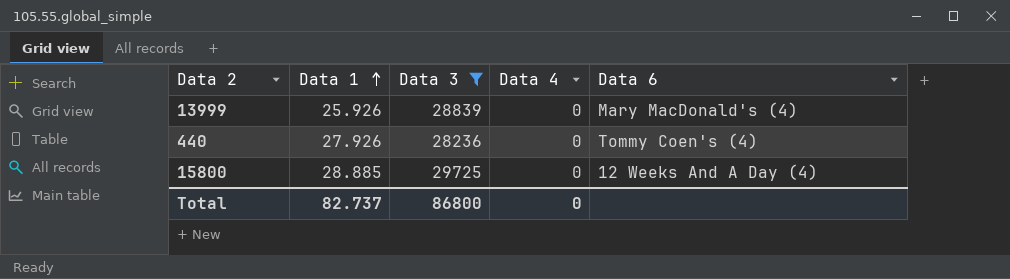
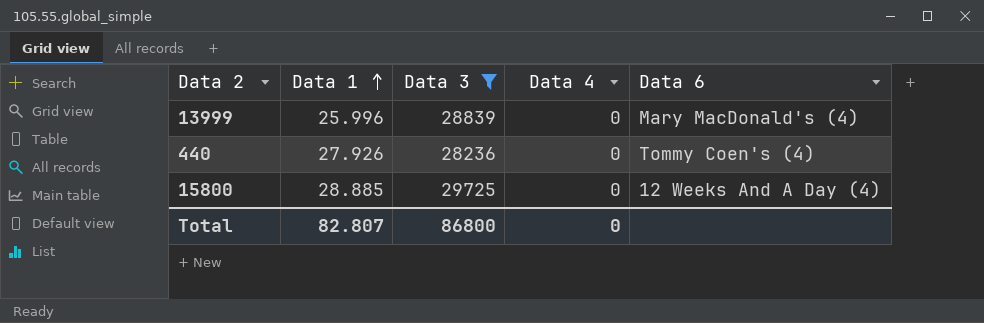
13999 | Data 1: 25.926 -> 25.996
Total | Data 1: 82.737 -> 82.807

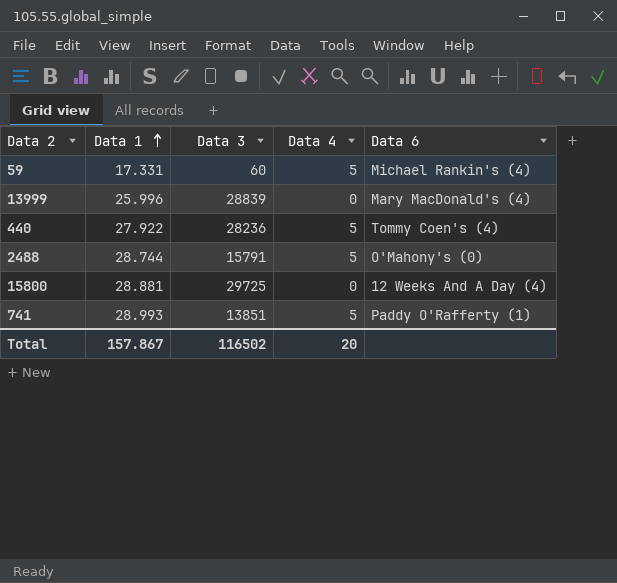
filter: Data 3 >= 28236 -> none
440 | Data 1: 27.926 -> 27.922
440 | Data 4: 0 -> 5
15800 | Data 1: 28.885 -> 28.881
Total | Data 1: 82.807 -> 157.867
Total | Data 3: 86800 -> 116502
Total | Data 4: 0 -> 20

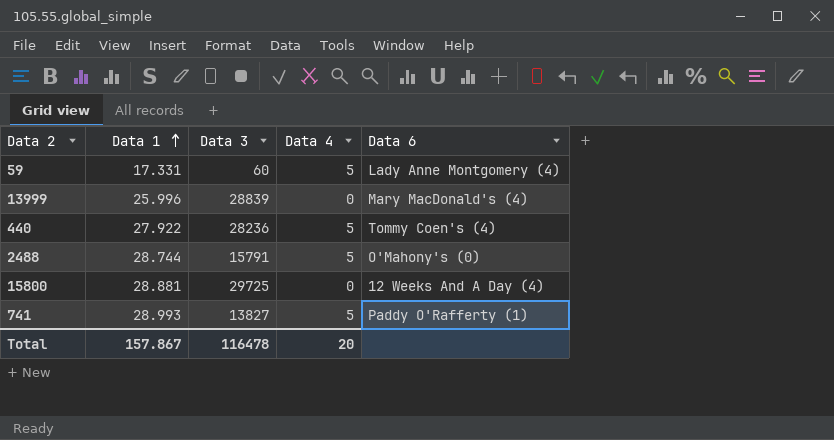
59 | Data 6: Michael Rankin's (4) -> Lady Anne Montgomery (4)
741 | Data 3: 13851 -> 13827
Total | Data 3: 116502 -> 116478

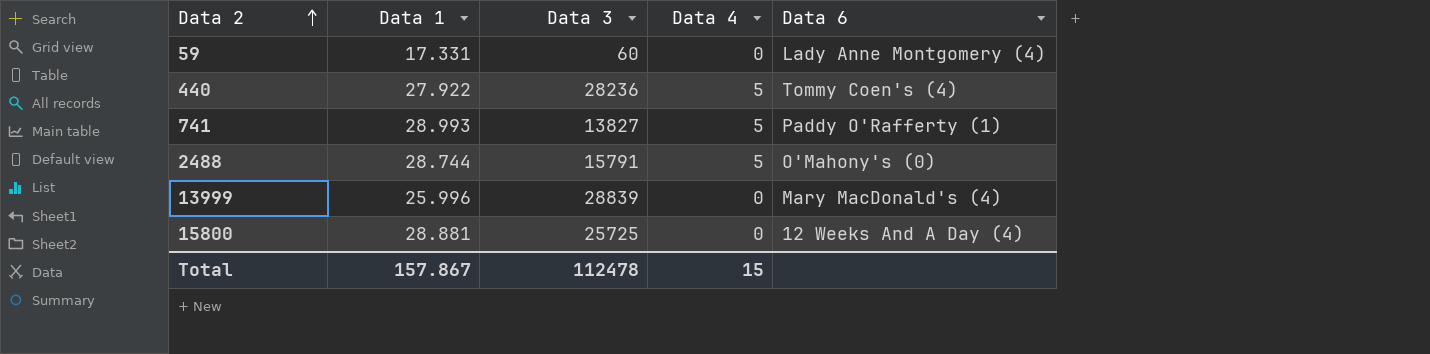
row order: Data 1 ascending -> Data 2 ascending
59 | Data 4: 5 -> 0
15800 | Data 3: 29725 -> 25725
Total | Data 3: 116478 -> 112478
Total | Data 4: 20 -> 15

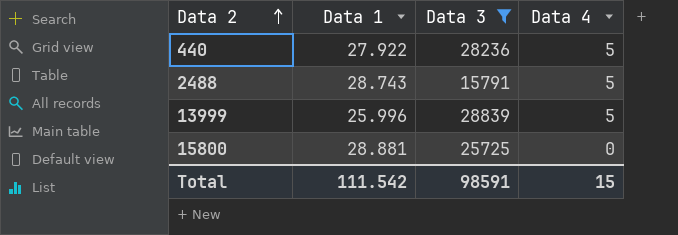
filter: none -> Data 3 >= 15791
column Data 6 | position: 5 -> none
2488 | Data 1: 28.744 -> 28.743
13999 | Data 4: 0 -> 5
Total | Data 1: 157.867 -> 111.542
Total | Data 3: 112478 -> 98591

